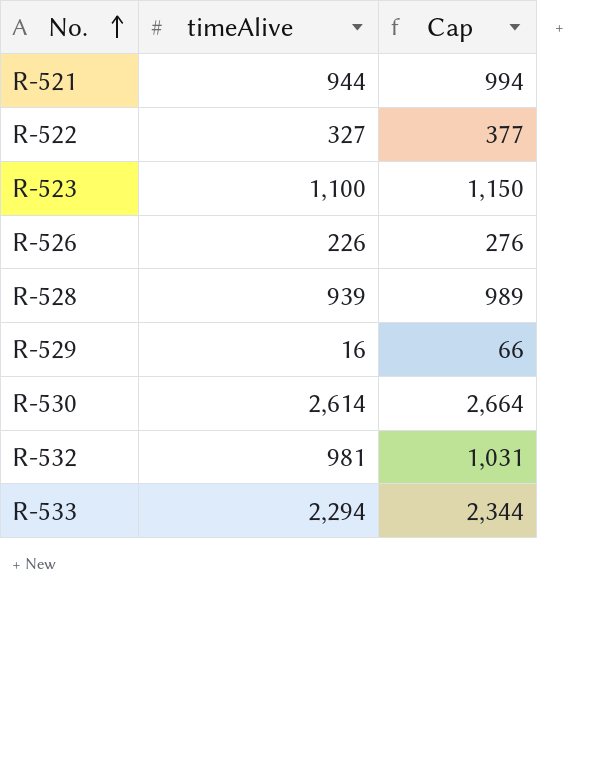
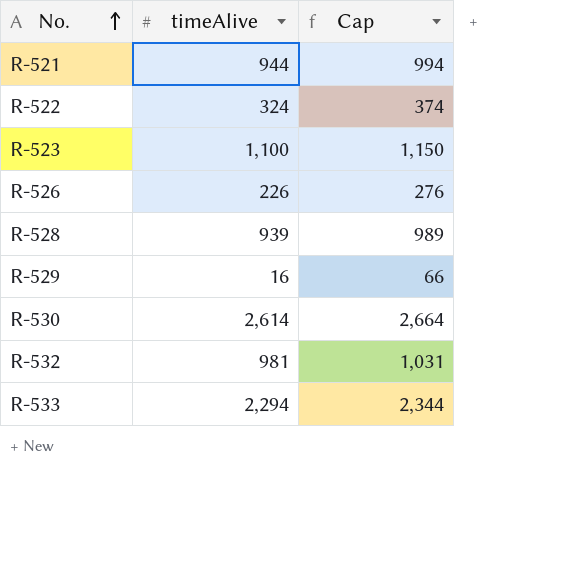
R-522 | timeAlive: 327 -> 324
R-522 | Cap: 377 -> 374

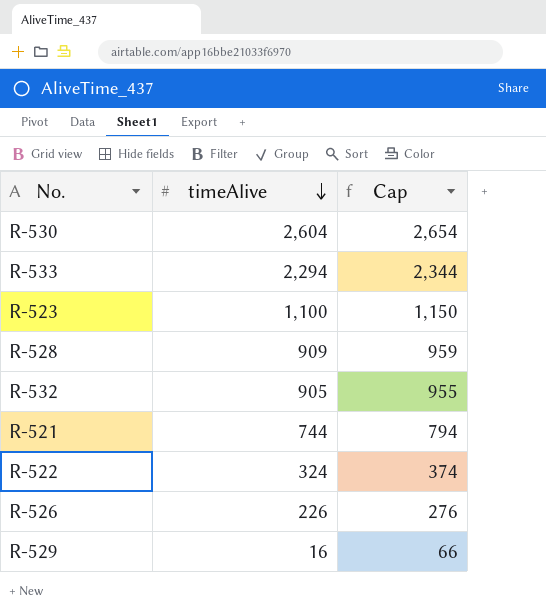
row order: No. ascending -> timeAlive descending
R-530 | timeAlive: 2,614 -> 2,604
R-530 | Cap: 2,664 -> 2,654
R-528 | timeAlive: 939 -> 909
R-528 | Cap: 989 -> 959
R-532 | timeAlive: 981 -> 905
R-532 | Cap: 1,031 -> 955
R-521 | timeAlive: 944 -> 744
R-521 | Cap: 994 -> 794

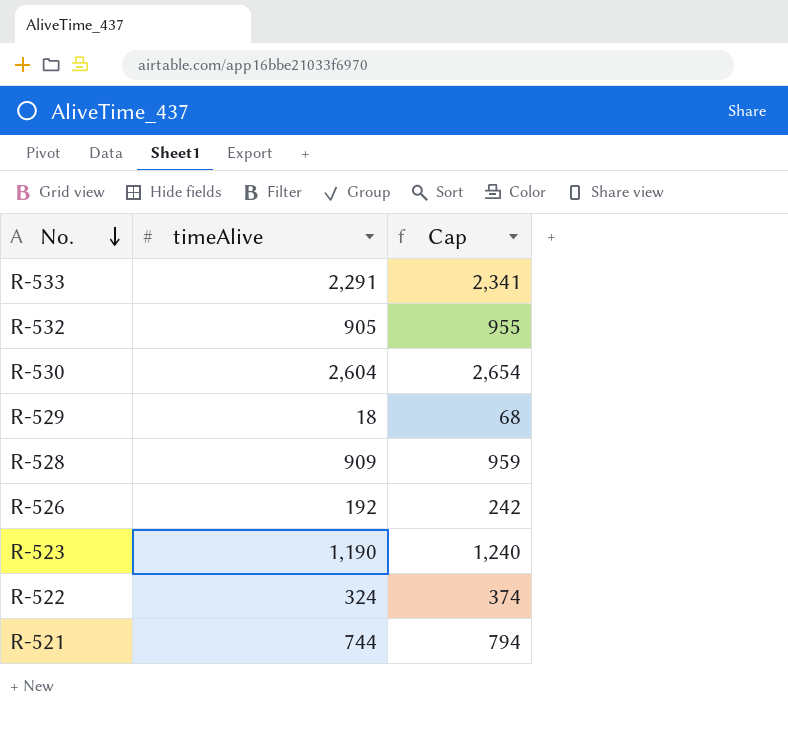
row order: timeAlive descending -> No. descending
R-533 | timeAlive: 2,294 -> 2,291
R-533 | Cap: 2,344 -> 2,341
R-529 | timeAlive: 16 -> 18
R-529 | Cap: 66 -> 68
R-526 | timeAlive: 226 -> 192
R-526 | Cap: 276 -> 242
R-523 | timeAlive: 1,100 -> 1,190
R-523 | Cap: 1,150 -> 1,240

